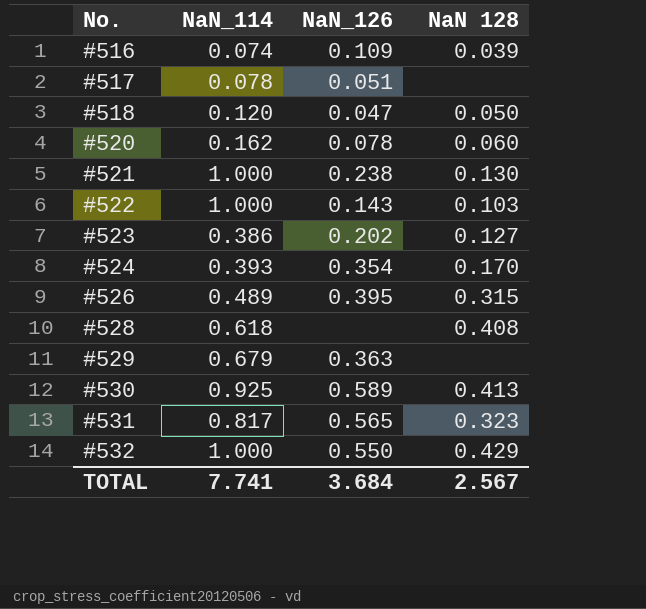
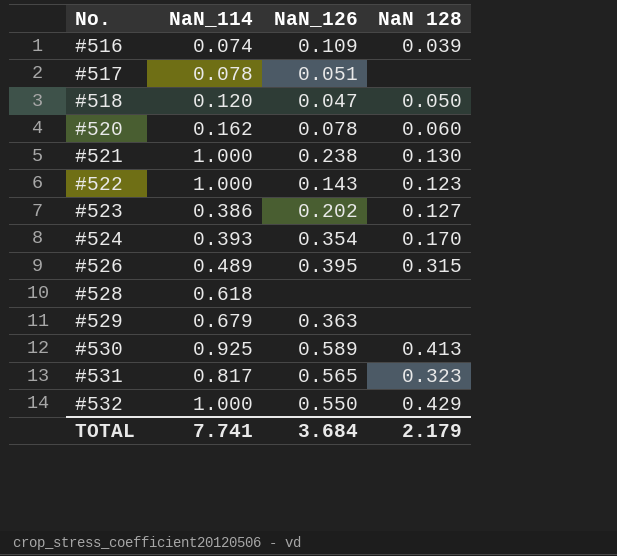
#522 | NaN 128: 0.103 -> 0.123
#528 | NaN 128: 0.408 -> none
TOTAL | NaN 128: 2.567 -> 2.179

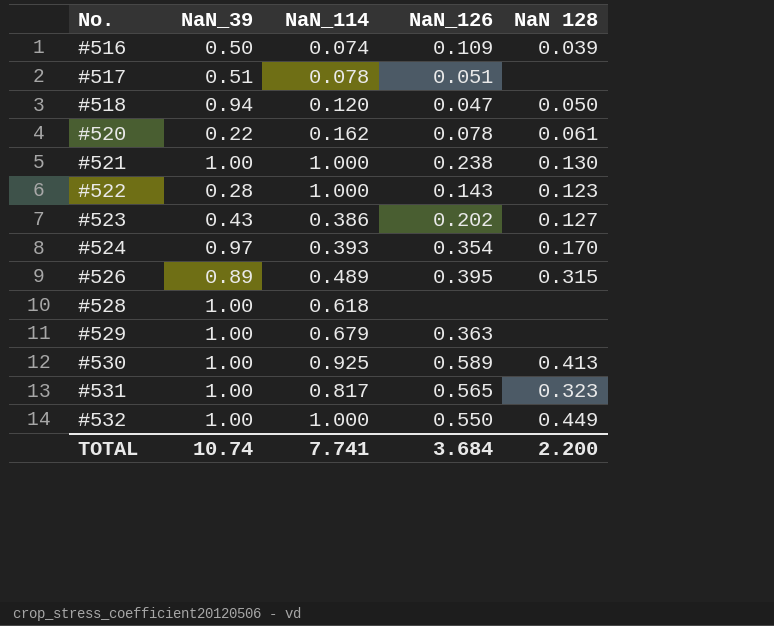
column NaN_39 | position: none -> 2
#520 | NaN 128: 0.060 -> 0.061
#532 | NaN 128: 0.429 -> 0.449
TOTAL | NaN 128: 2.179 -> 2.200

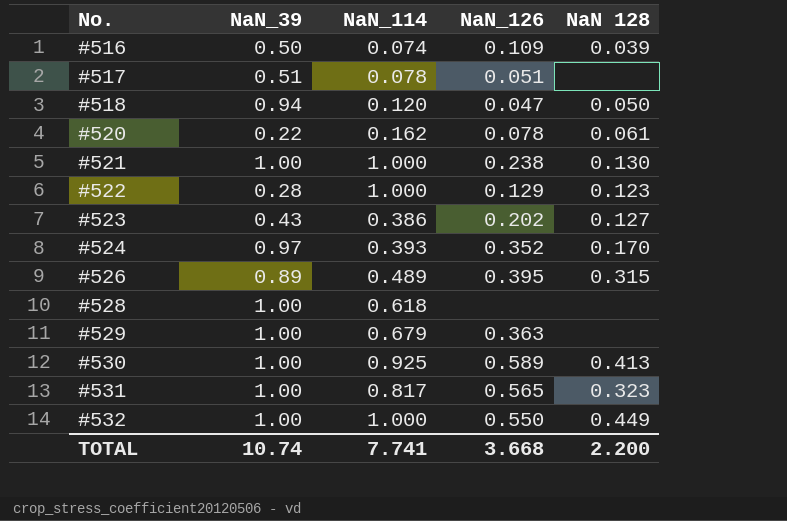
#522 | NaN_126: 0.143 -> 0.129
#524 | NaN_126: 0.354 -> 0.352
TOTAL | NaN_126: 3.684 -> 3.668

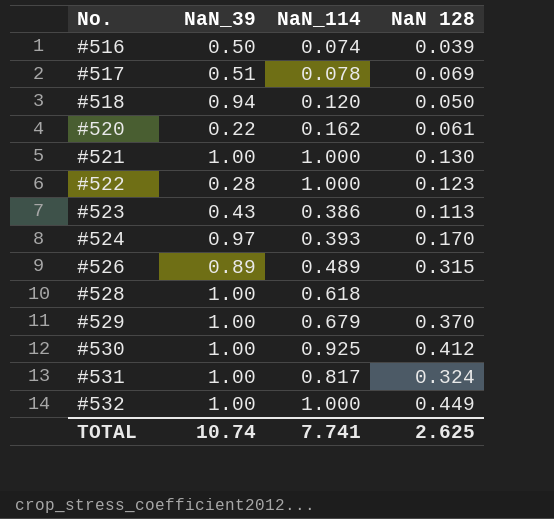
column NaN_126 | position: 4 -> none
#517 | NaN 128: none -> 0.069
#523 | NaN 128: 0.127 -> 0.113
#529 | NaN 128: none -> 0.370
#530 | NaN 128: 0.413 -> 0.412
#531 | NaN 128: 0.323 -> 0.324
TOTAL | NaN 128: 2.200 -> 2.625

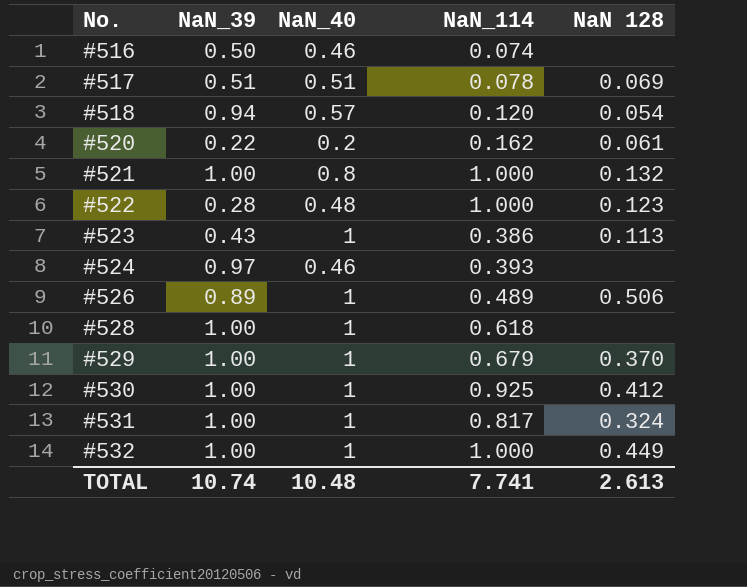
column NaN_40 | position: none -> 3
#516 | NaN 128: 0.039 -> none
#518 | NaN 128: 0.050 -> 0.054
#521 | NaN 128: 0.130 -> 0.132
#524 | NaN 128: 0.170 -> none
#526 | NaN 128: 0.315 -> 0.506
TOTAL | NaN 128: 2.625 -> 2.613

